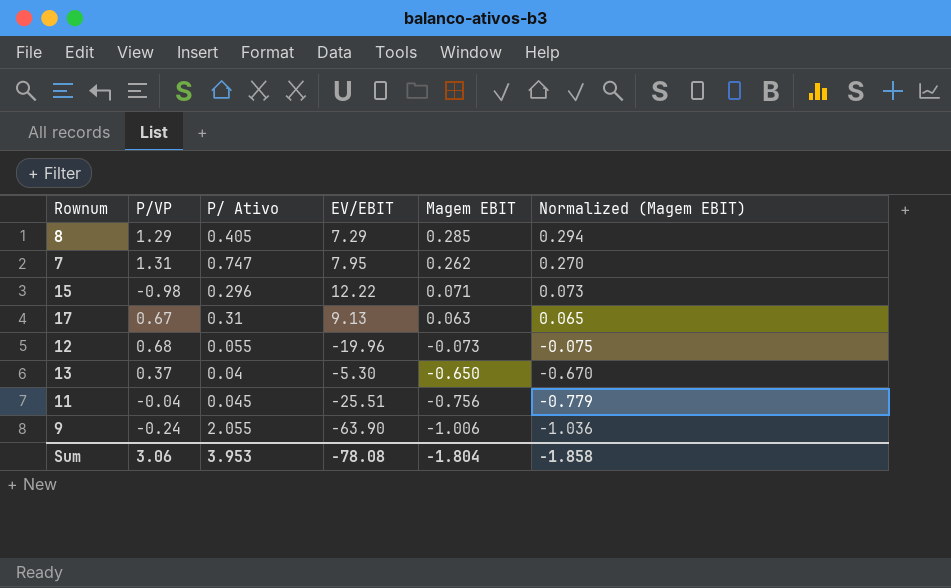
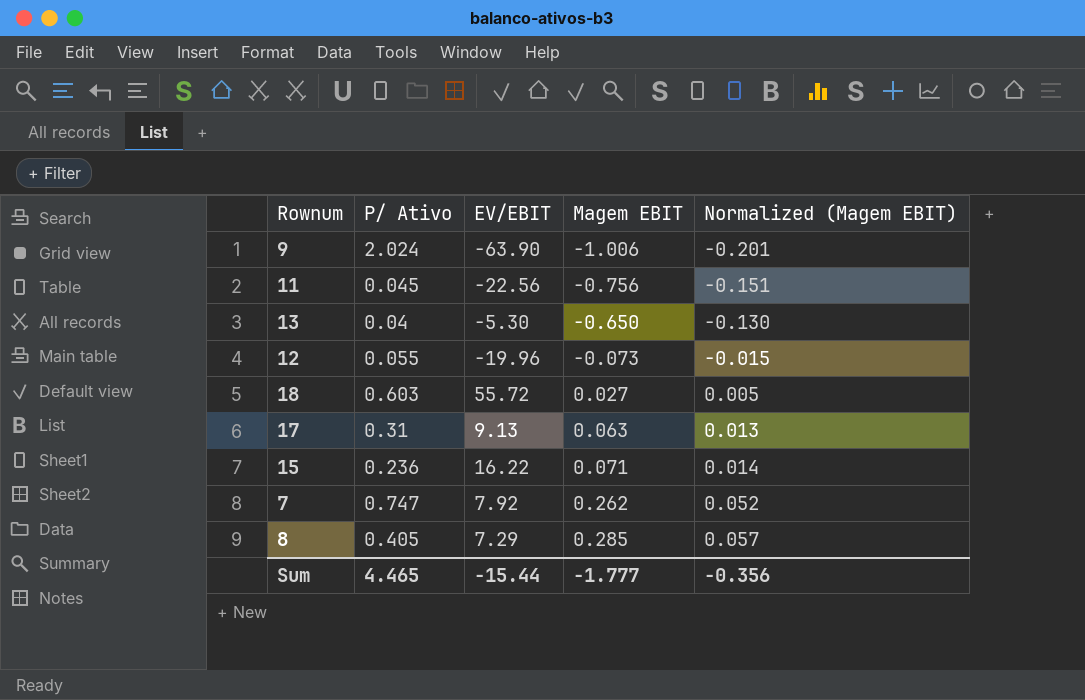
row order: Magem EBIT descending -> Magem EBIT ascending
column P/VP | position: 2 -> none
column Normalized (Magem EBIT) | formula: [Magem EBIT] * 1.03 -> [Magem EBIT] * 0.2
9 | P/ Ativo: 2.055 -> 2.024
11 | EV/EBIT: -25.51 -> -22.56
row 18: none -> 0.603 | 55.72 | 0.027 | 0.005
15 | P/ Ativo: 0.296 -> 0.236
15 | EV/EBIT: 12.22 -> 16.22
7 | EV/EBIT: 7.95 -> 7.92
Sum | P/ Ativo: 3.953 -> 4.465
Sum | EV/EBIT: -78.08 -> -15.44
Sum | Magem EBIT: -1.804 -> -1.777
Sum | Normalized (Magem EBIT): -1.858 -> -0.356

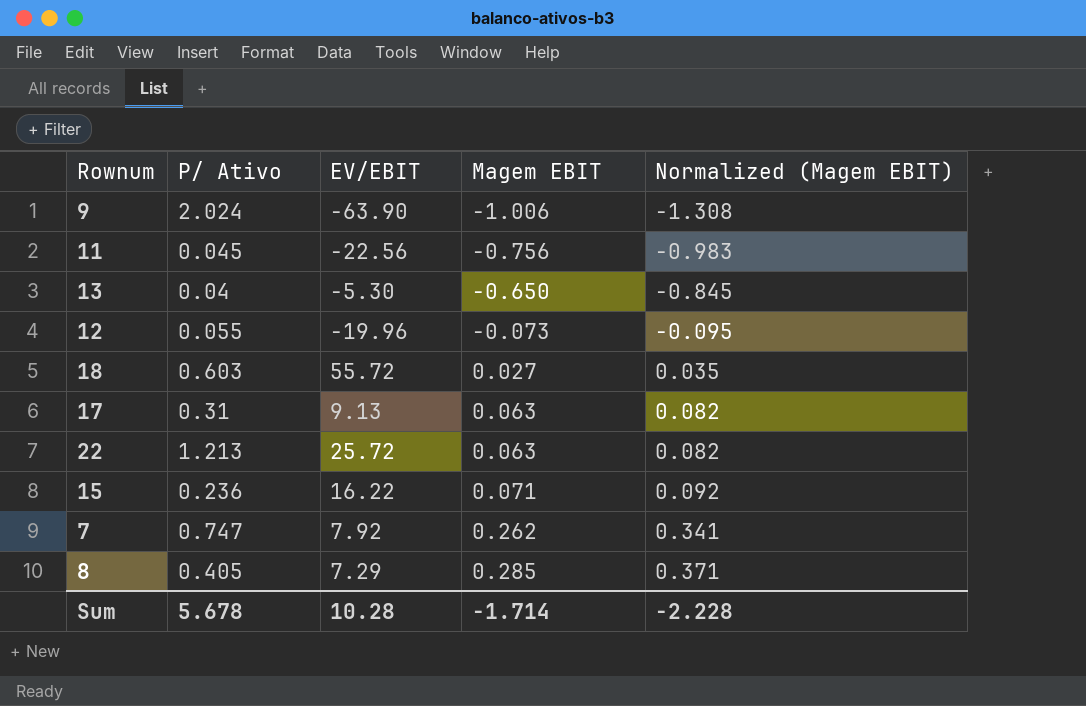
column Normalized (Magem EBIT) | formula: [Magem EBIT] * 0.2 -> [Magem EBIT] * 1.3
row 22: none -> 1.213 | 25.72 | 0.063 | 0.082
Sum | P/ Ativo: 4.465 -> 5.678
Sum | EV/EBIT: -15.44 -> 10.28
Sum | Magem EBIT: -1.777 -> -1.714
Sum | Normalized (Magem EBIT): -0.356 -> -2.228

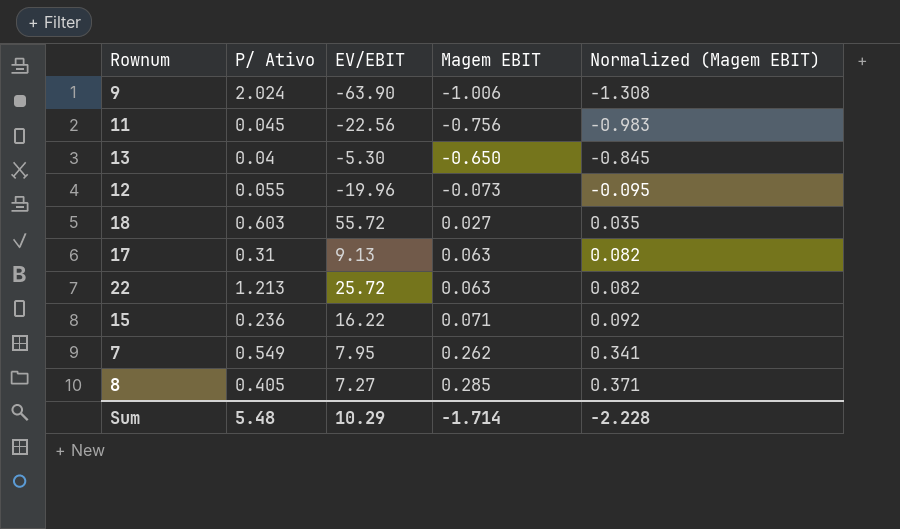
7 | P/ Ativo: 0.747 -> 0.549
7 | EV/EBIT: 7.92 -> 7.95
8 | EV/EBIT: 7.29 -> 7.27
Sum | P/ Ativo: 5.678 -> 5.48
Sum | EV/EBIT: 10.28 -> 10.29

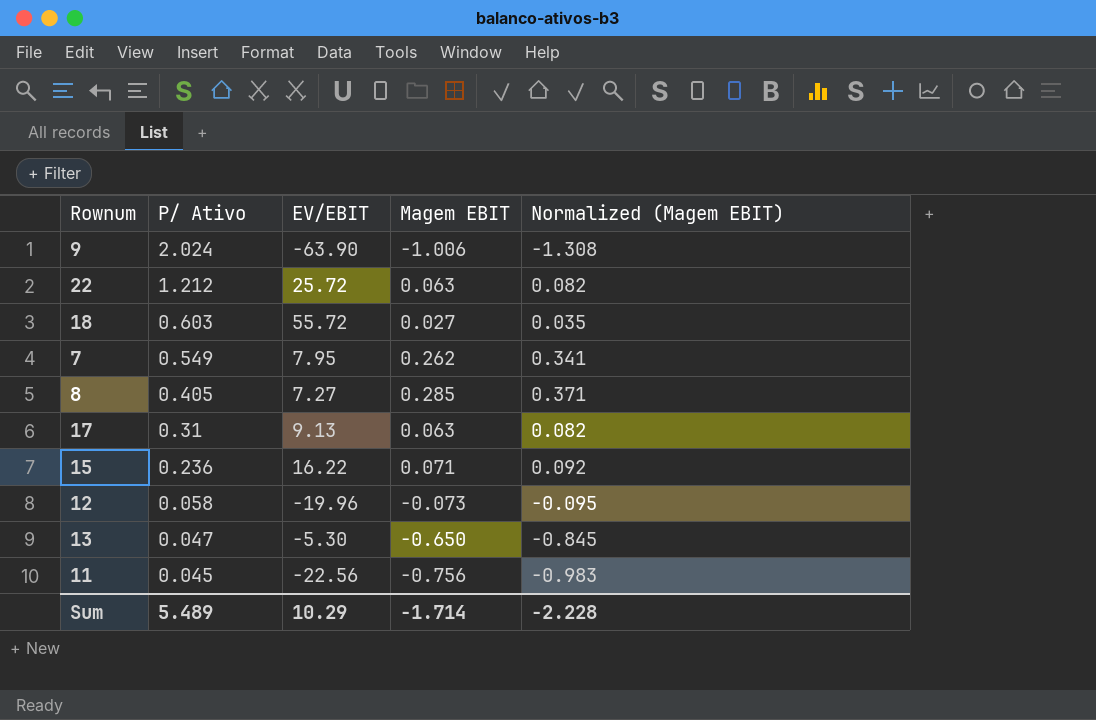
row order: Magem EBIT ascending -> P/ Ativo descending
22 | P/ Ativo: 1.213 -> 1.212
12 | P/ Ativo: 0.055 -> 0.058
13 | P/ Ativo: 0.04 -> 0.047
Sum | P/ Ativo: 5.48 -> 5.489

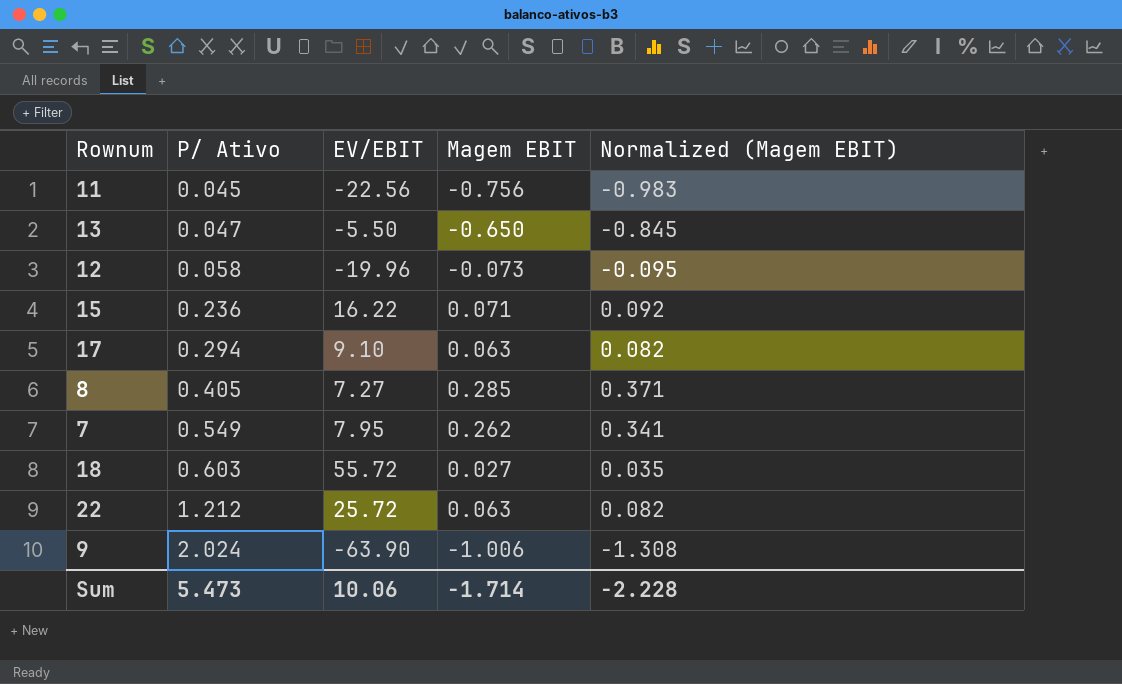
row order: P/ Ativo descending -> P/ Ativo ascending
13 | EV/EBIT: -5.30 -> -5.50
17 | P/ Ativo: 0.31 -> 0.294
17 | EV/EBIT: 9.13 -> 9.10
Sum | P/ Ativo: 5.489 -> 5.473
Sum | EV/EBIT: 10.29 -> 10.06

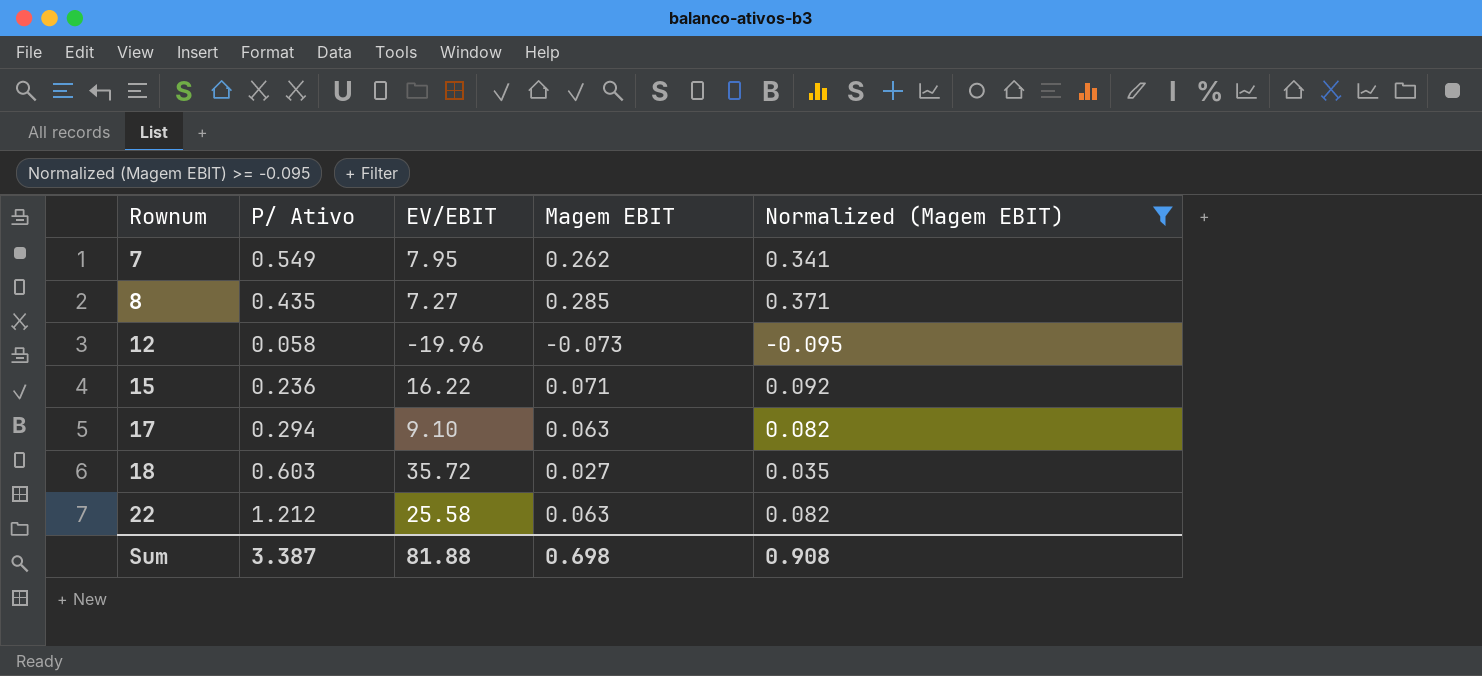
filter: none -> Normalized (Magem EBIT) >= -0.095
row order: P/ Ativo ascending -> Rownum ascending
8 | P/ Ativo: 0.405 -> 0.435
18 | EV/EBIT: 55.72 -> 35.72
22 | EV/EBIT: 25.72 -> 25.58
Sum | P/ Ativo: 5.473 -> 3.387
Sum | EV/EBIT: 10.06 -> 81.88
Sum | Magem EBIT: -1.714 -> 0.698
Sum | Normalized (Magem EBIT): -2.228 -> 0.908

